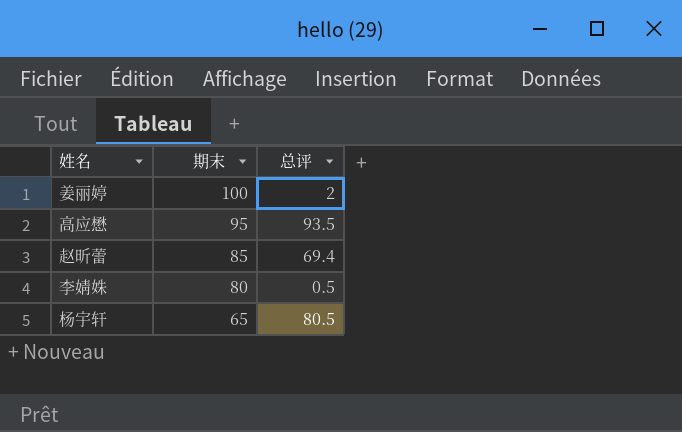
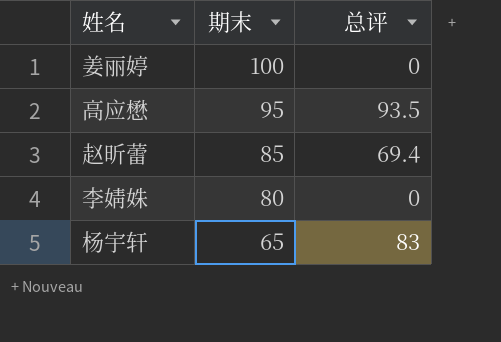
姜丽婷 | 总评: 2 -> 0
李婧姝 | 总评: 0.5 -> 0
杨宇轩 | 总评: 80.5 -> 83

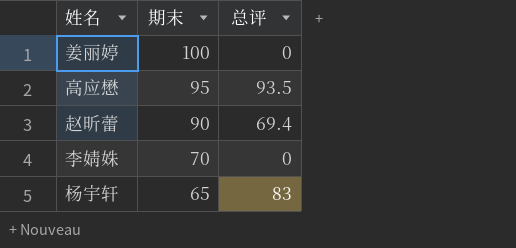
赵昕蕾 | 期末: 85 -> 90
李婧姝 | 期末: 80 -> 70

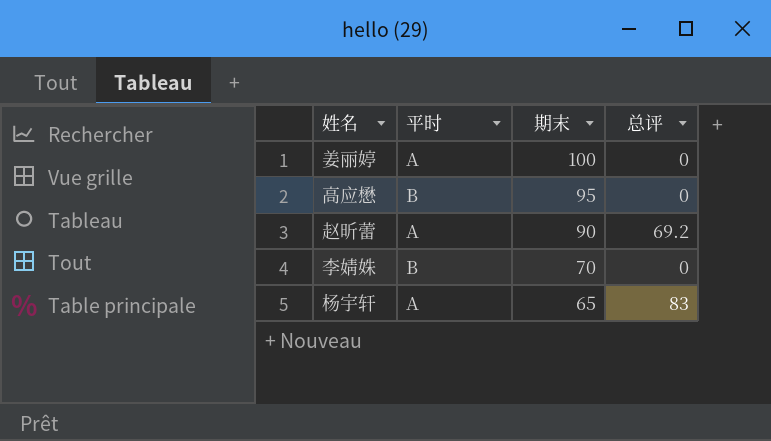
column 平时 | position: none -> 2
高应懋 | 总评: 93.5 -> 0
赵昕蕾 | 总评: 69.4 -> 69.2

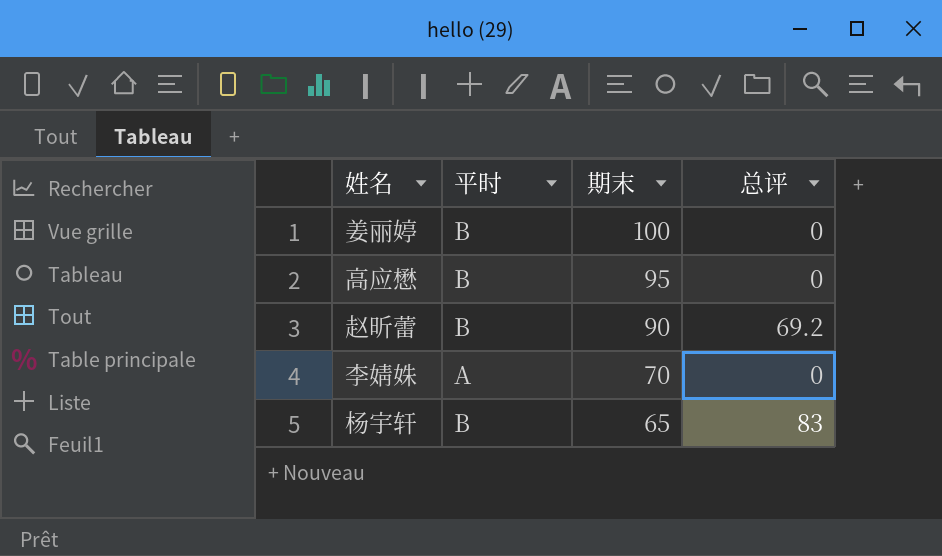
姜丽婷 | 平时: A -> B
赵昕蕾 | 平时: A -> B
李婧姝 | 平时: B -> A
杨宇轩 | 平时: A -> B

